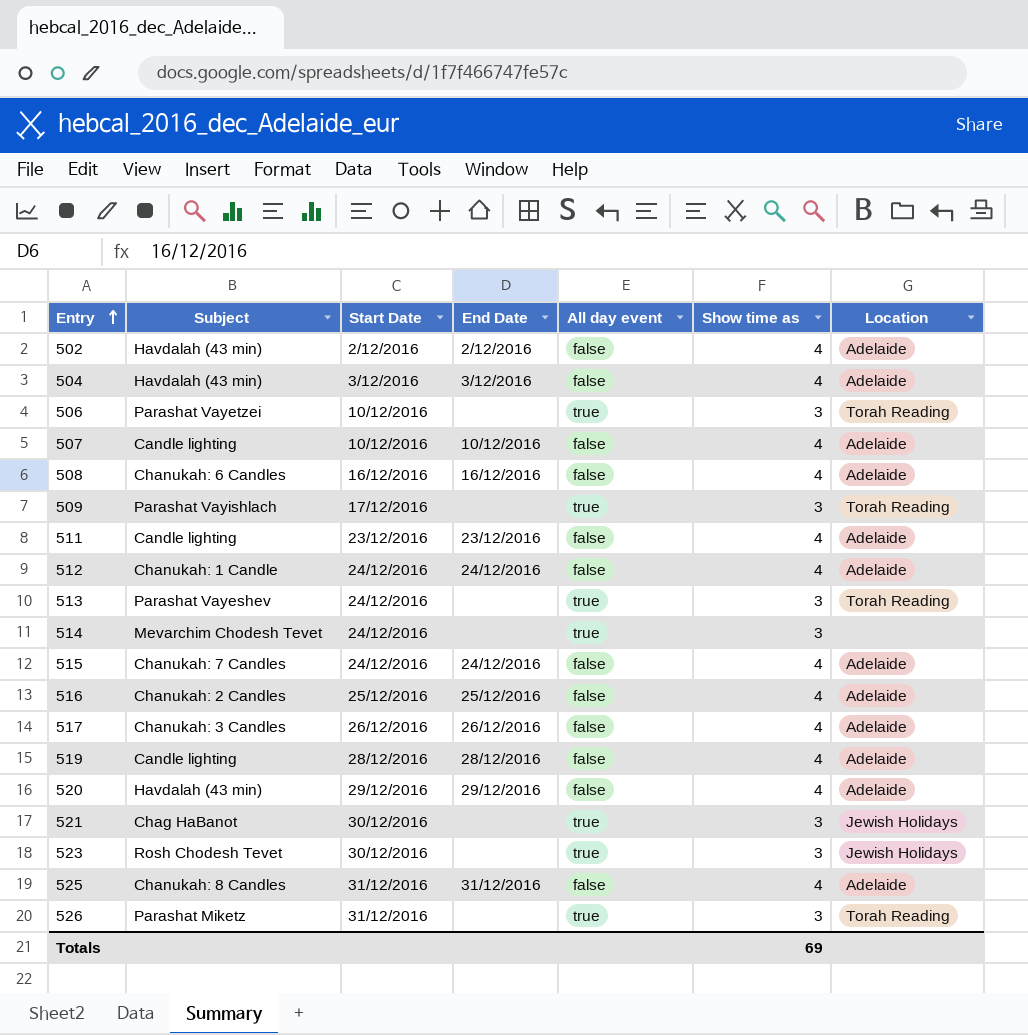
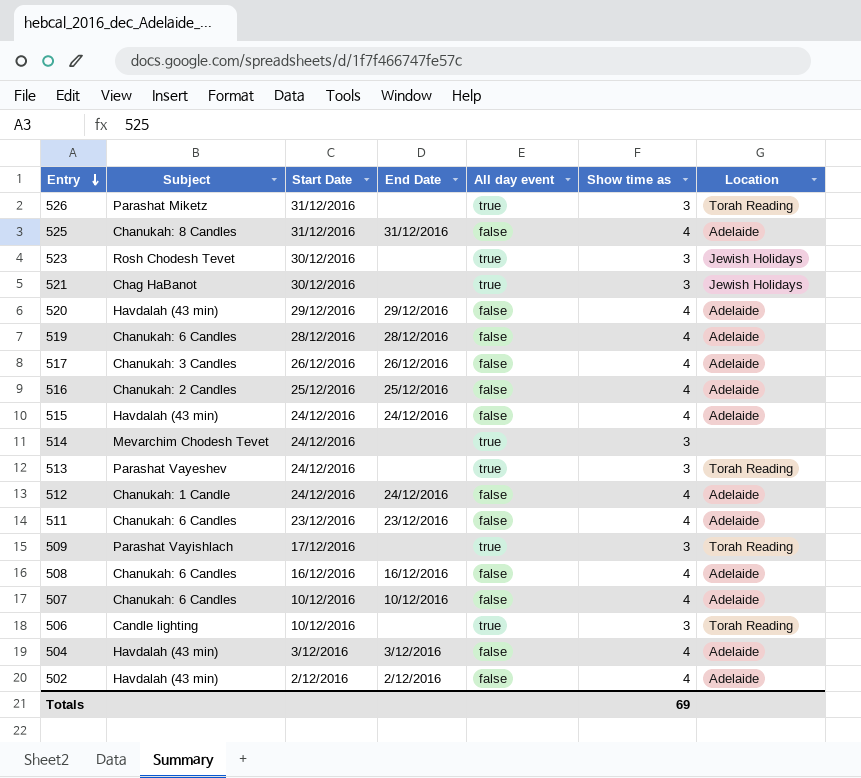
row order: Entry ascending -> Entry descending
519 | Subject: Candle lighting -> Chanukah: 6 Candles
515 | Subject: Chanukah: 7 Candles -> Havdalah (43 min)
511 | Subject: Candle lighting -> Chanukah: 6 Candles
507 | Subject: Candle lighting -> Chanukah: 6 Candles
506 | Subject: Parashat Vayetzei -> Candle lighting

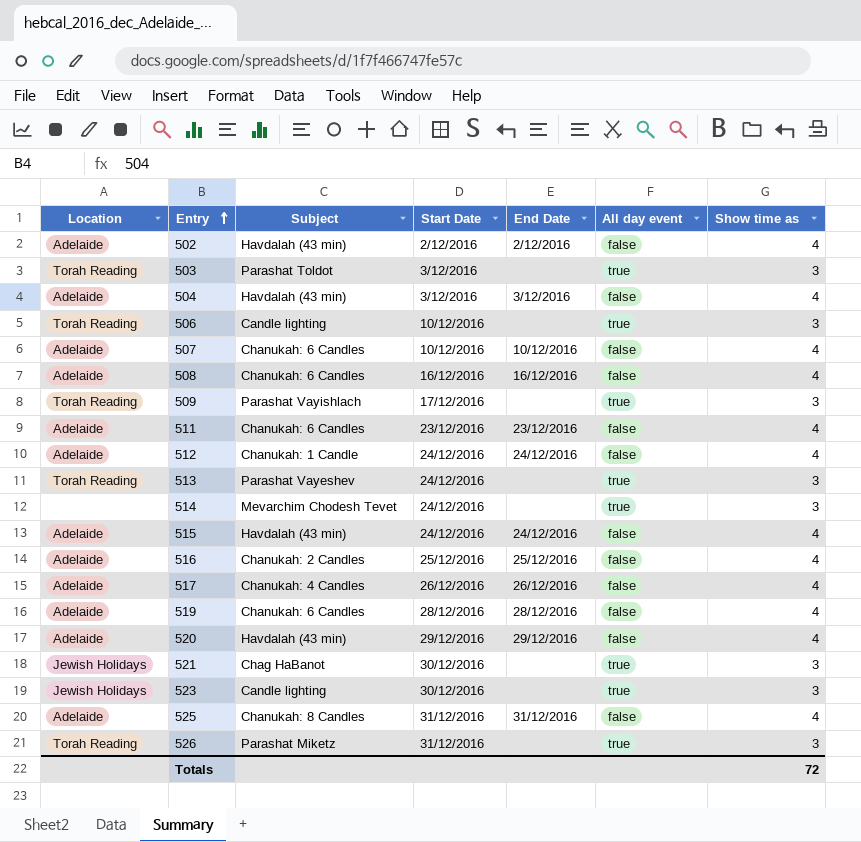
row order: Entry descending -> Entry ascending
column Location | position: 7 -> 1
row 503: none -> Torah Reading | Parashat Toldot | 3/12/2016 | none | true | 3
517 | Subject: Chanukah: 3 Candles -> Chanukah: 4 Candles
523 | Subject: Rosh Chodesh Tevet -> Candle lighting
Totals | Show time as: 69 -> 72

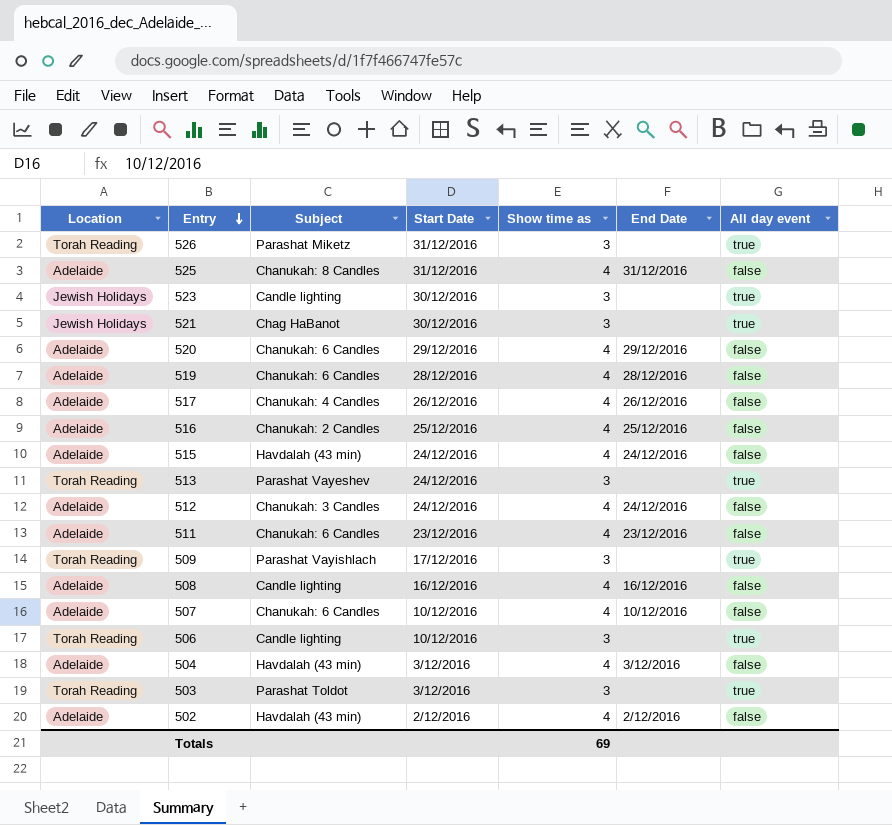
row order: Entry ascending -> Entry descending
column Show time as | position: 7 -> 5
row 514: none | Mevarchim Chodesh Tevet | 24/12/2016 | none | true | 3 -> none
520 | Subject: Havdalah (43 min) -> Chanukah: 6 Candles
512 | Subject: Chanukah: 1 Candle -> Chanukah: 3 Candles
508 | Subject: Chanukah: 6 Candles -> Candle lighting
Totals | Show time as: 72 -> 69

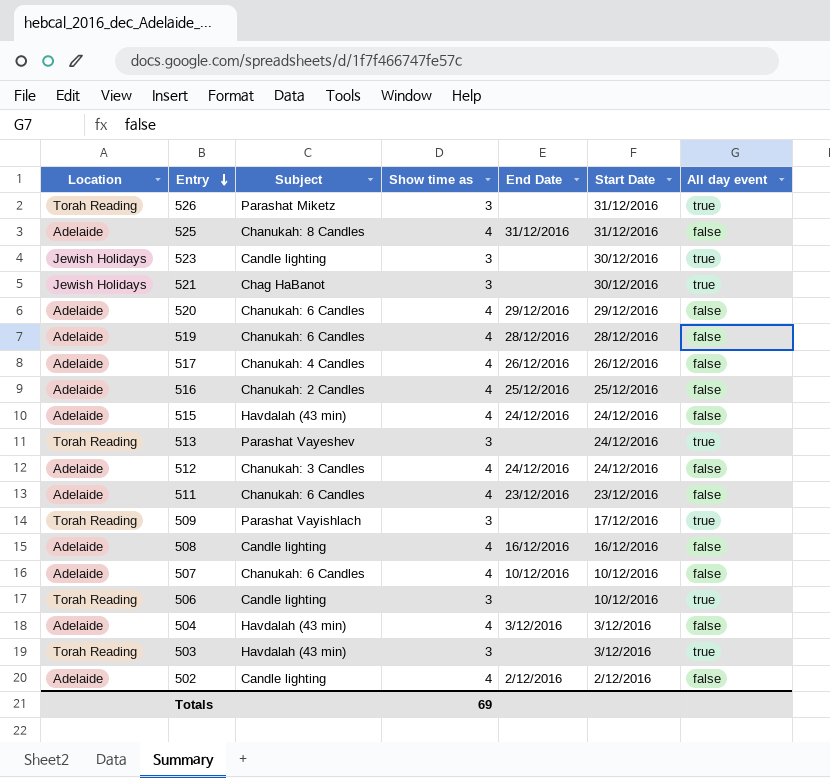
column Start Date | position: 4 -> 6
503 | Subject: Parashat Toldot -> Havdalah (43 min)
502 | Subject: Havdalah (43 min) -> Candle lighting

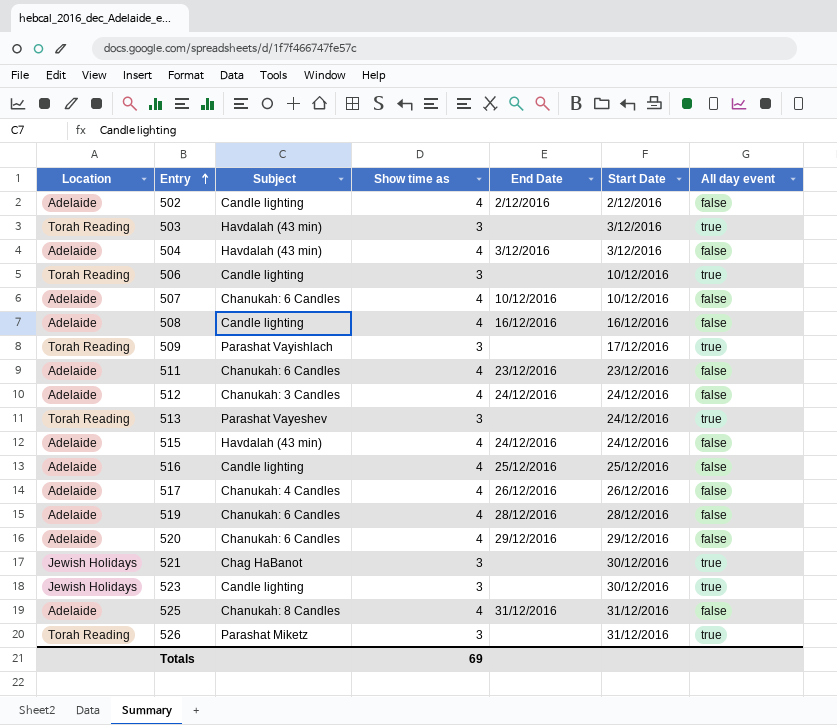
row order: Entry descending -> Entry ascending
516 | Subject: Chanukah: 2 Candles -> Candle lighting

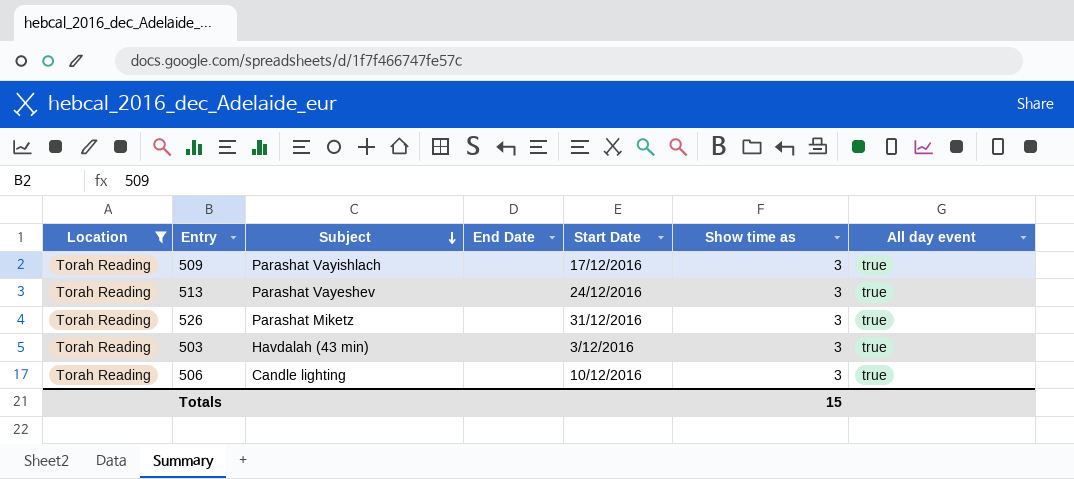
filter: none -> Location = Torah Reading
row order: Entry ascending -> Subject descending
column Show time as | position: 4 -> 6
Totals | Show time as: 69 -> 15

